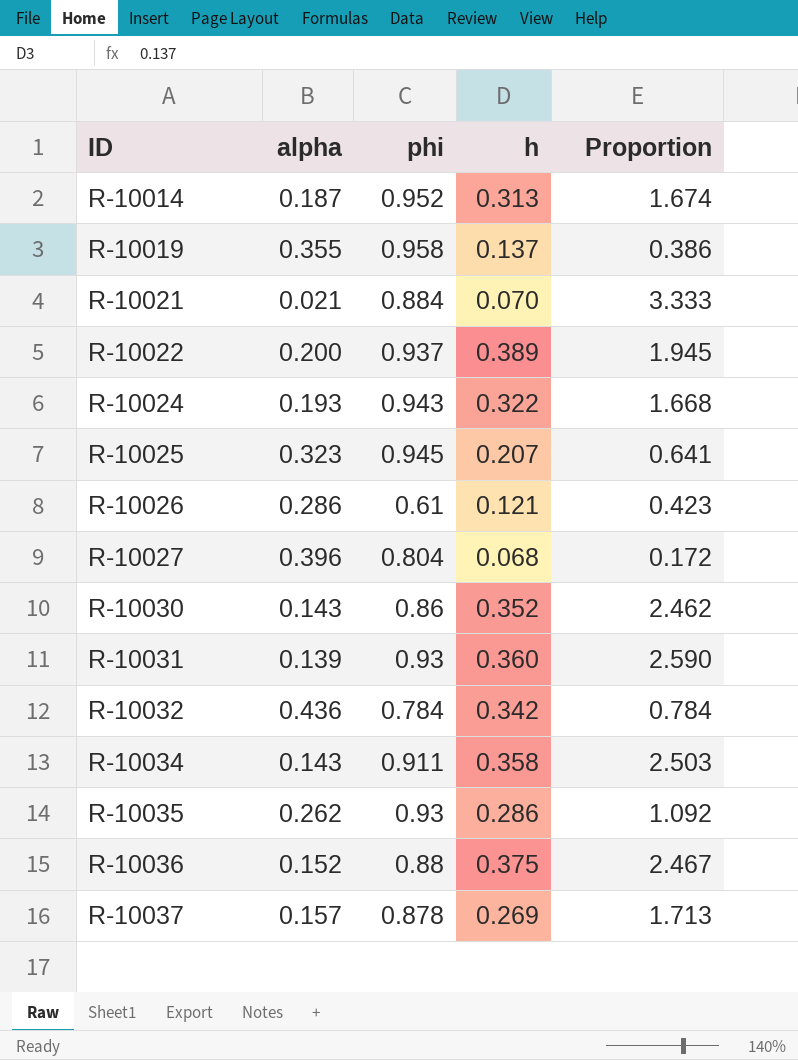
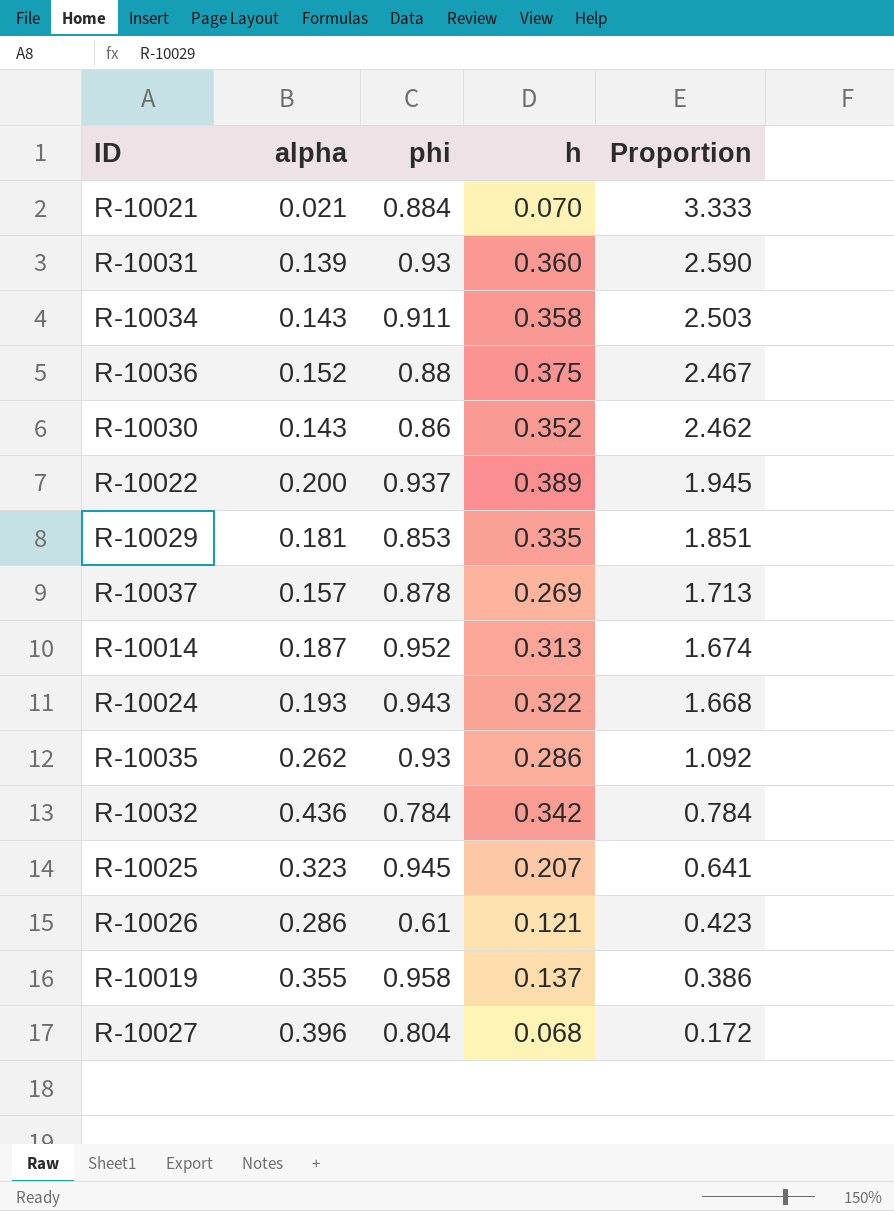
row order: ID ascending -> Proportion descending
row R-10029: none -> 0.181 | 0.853 | 0.335 | 1.851

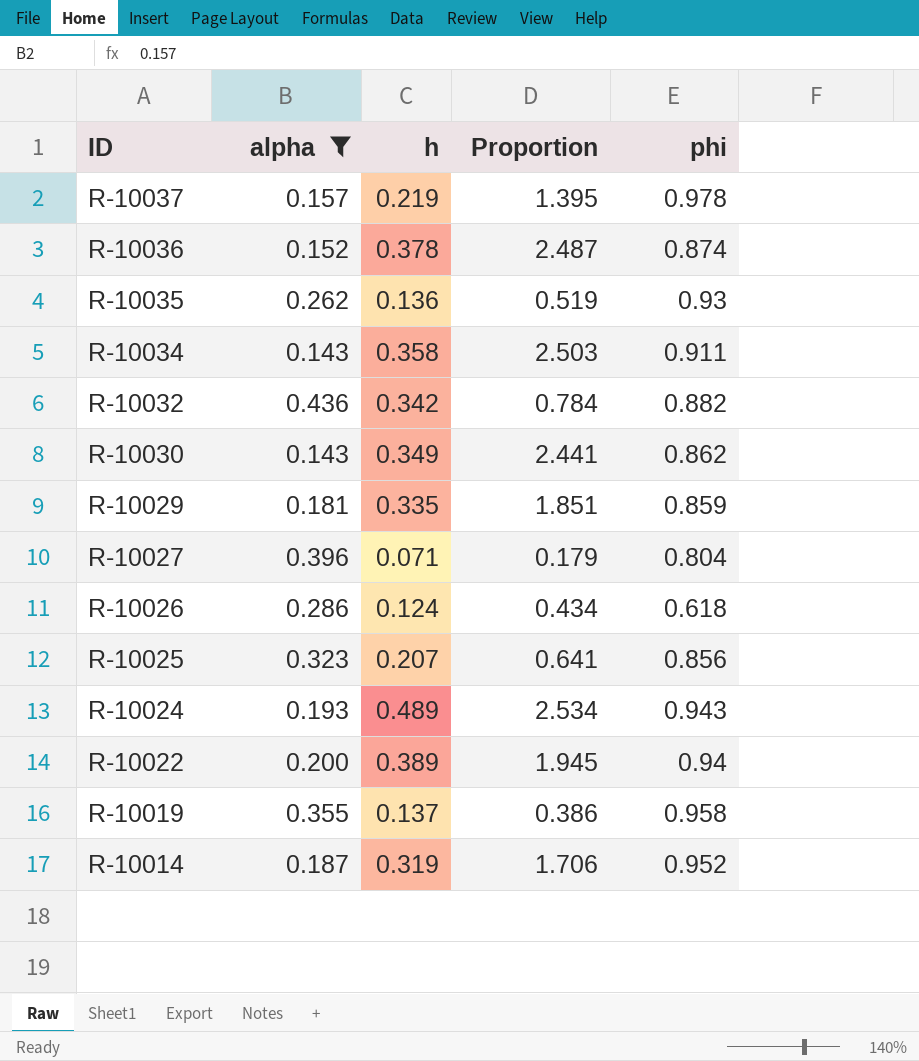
filter: none -> alpha >= 0.143
row order: Proportion descending -> ID descending
column phi | position: 3 -> 5
R-10037 | h: 0.269 -> 0.219
R-10037 | Proportion: 1.713 -> 1.395
R-10037 | phi: 0.878 -> 0.978
R-10036 | h: 0.375 -> 0.378
R-10036 | Proportion: 2.467 -> 2.487
R-10036 | phi: 0.88 -> 0.874
R-10035 | h: 0.286 -> 0.136
R-10035 | Proportion: 1.092 -> 0.519
R-10032 | phi: 0.784 -> 0.882
R-10030 | h: 0.352 -> 0.349
R-10030 | Proportion: 2.462 -> 2.441
R-10030 | phi: 0.86 -> 0.862
R-10029 | phi: 0.853 -> 0.859
R-10027 | h: 0.068 -> 0.071
R-10027 | Proportion: 0.172 -> 0.179
R-10026 | h: 0.121 -> 0.124
R-10026 | Proportion: 0.423 -> 0.434
R-10026 | phi: 0.61 -> 0.618
R-10025 | phi: 0.945 -> 0.856
R-10024 | h: 0.322 -> 0.489
R-10024 | Proportion: 1.668 -> 2.534
R-10022 | phi: 0.937 -> 0.94
R-10014 | h: 0.313 -> 0.319
R-10014 | Proportion: 1.674 -> 1.706

